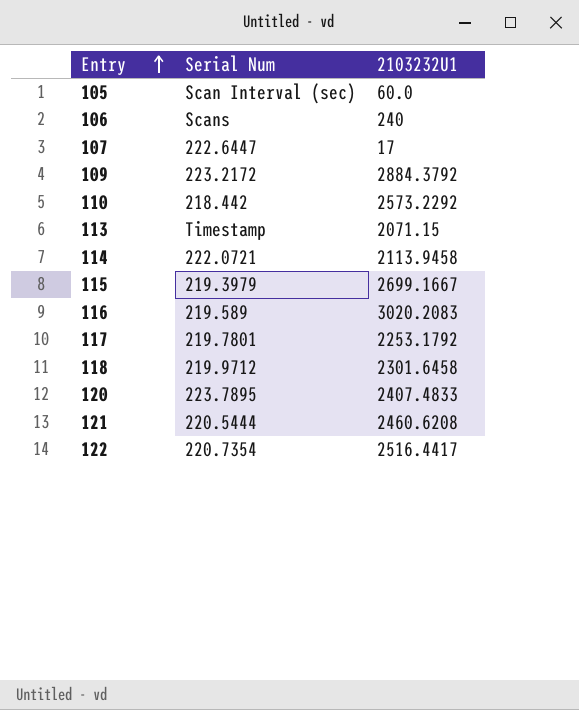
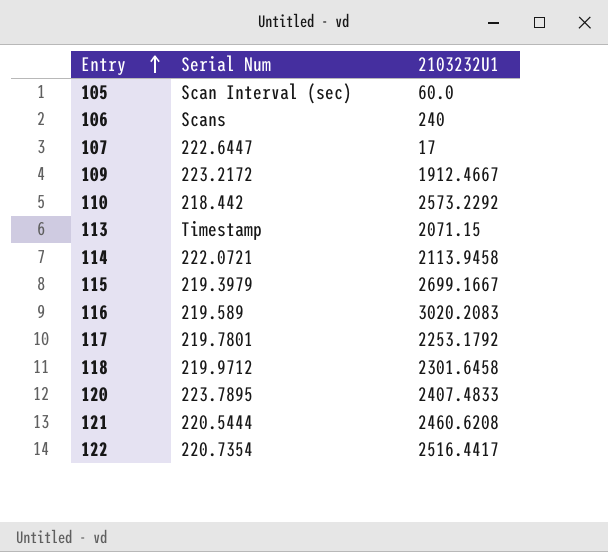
109 | 2103232U1: 2884.3792 -> 1912.4667

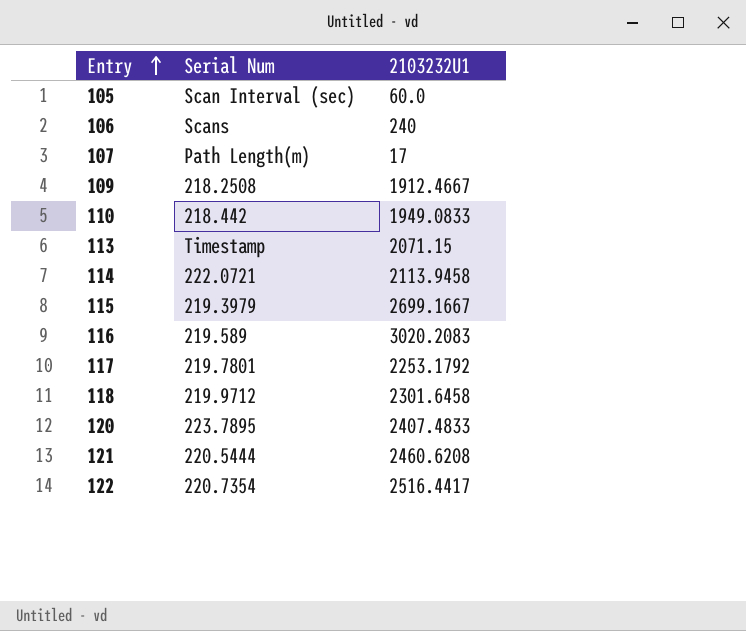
107 | Serial Num: 222.6447 -> Path Length(m)
109 | Serial Num: 223.2172 -> 218.2508
110 | 2103232U1: 2573.2292 -> 1949.0833

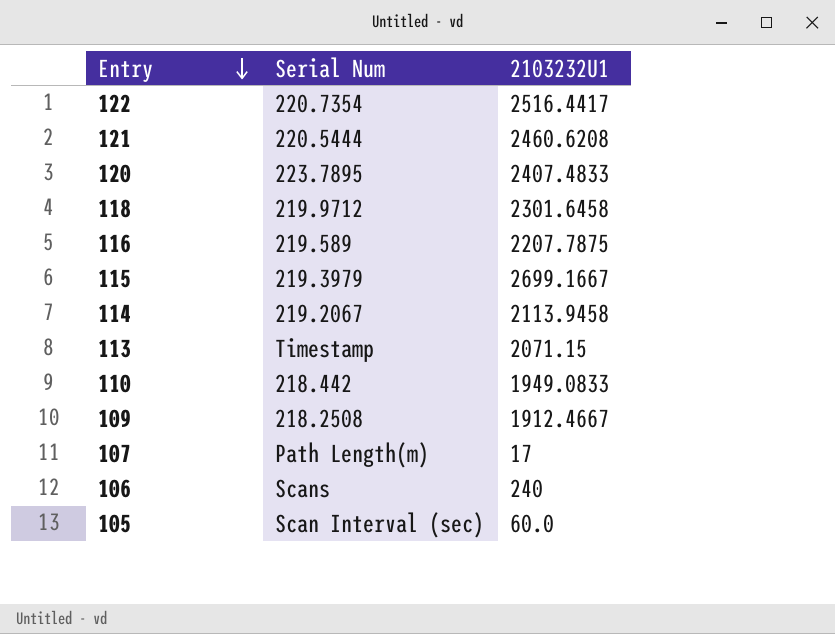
row order: Entry ascending -> Entry descending
row 117: 219.7801 | 2253.1792 -> none
116 | 2103232U1: 3020.2083 -> 2207.7875
114 | Serial Num: 222.0721 -> 219.2067

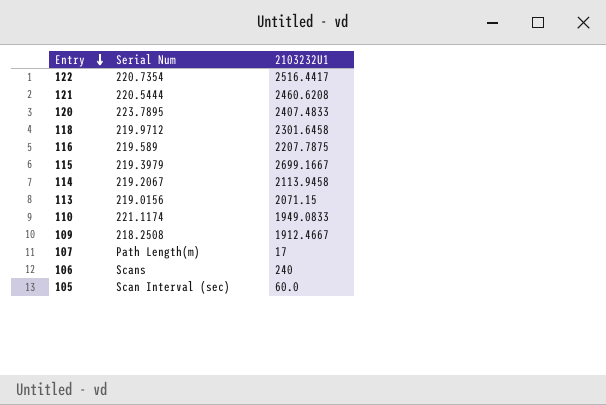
113 | Serial Num: Timestamp -> 219.0156
110 | Serial Num: 218.442 -> 221.1174

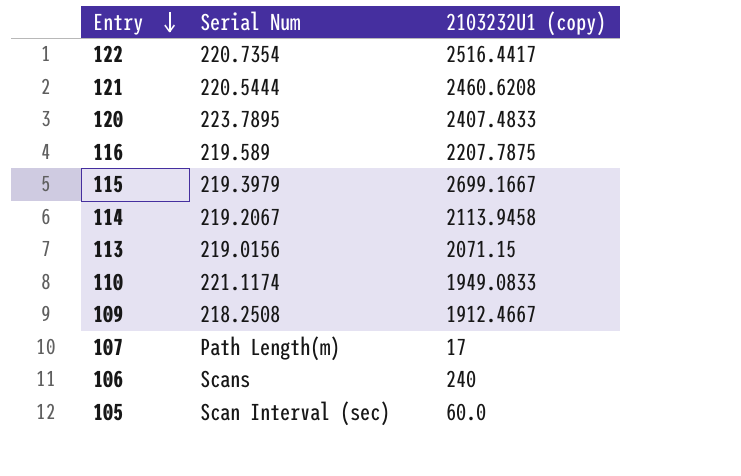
column name: 2103232U1 -> 2103232U1 (copy)
row 118: 219.9712 | 2301.6458 -> none

